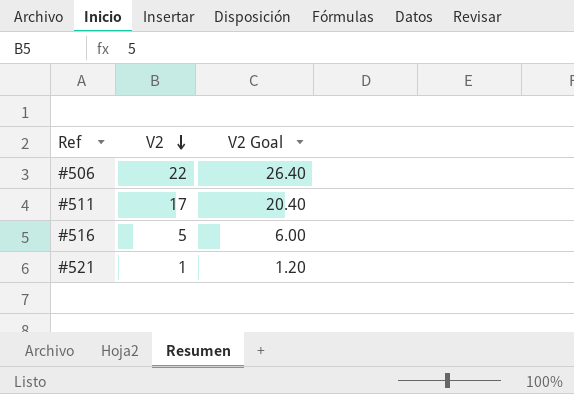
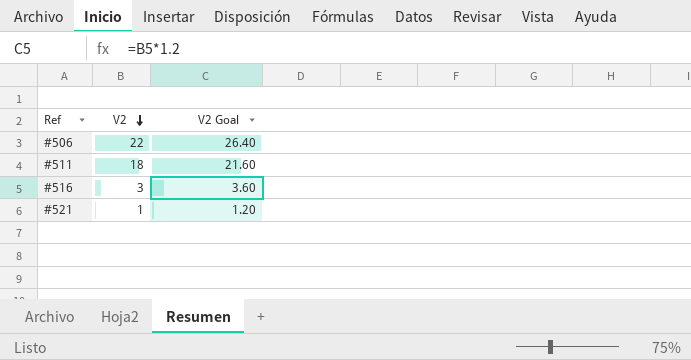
#511 | V2: 17 -> 18
#511 | V2 Goal: 20.40 -> 21.60
#516 | V2: 5 -> 3
#516 | V2 Goal: 6.00 -> 3.60

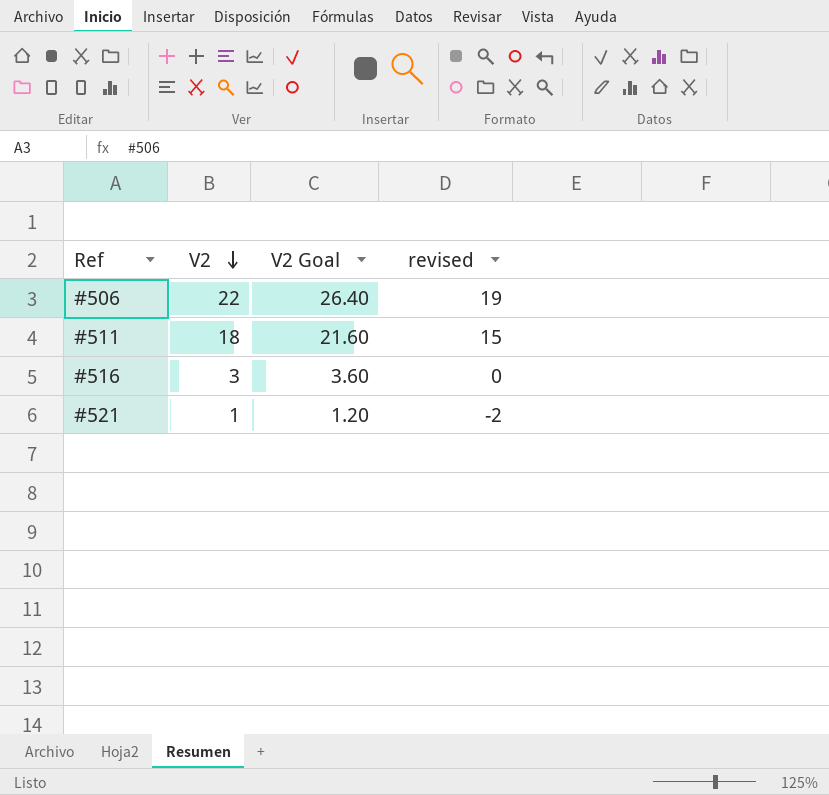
column revised | formula: none -> [V2] - 3

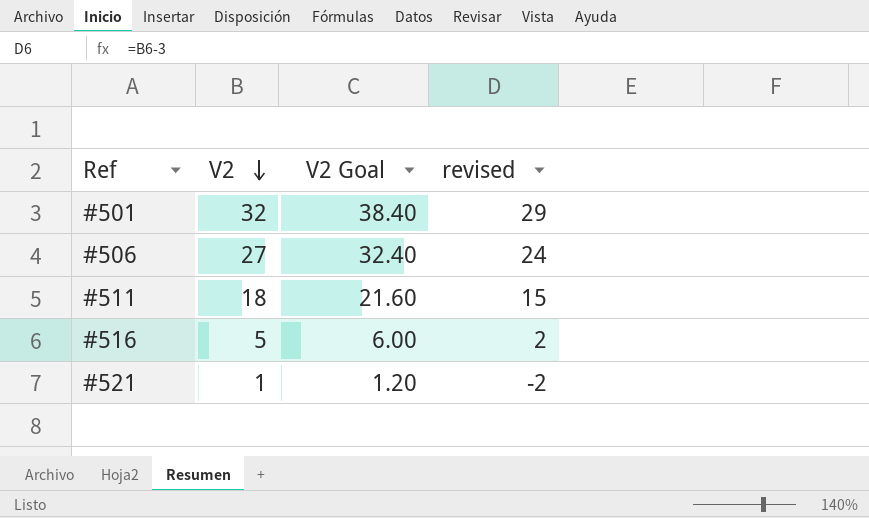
row #501: none -> 32 | 38.40 | 29
#506 | V2: 22 -> 27
#506 | V2 Goal: 26.40 -> 32.40
#506 | revised: 19 -> 24
#516 | V2: 3 -> 5
#516 | V2 Goal: 3.60 -> 6.00
#516 | revised: 0 -> 2

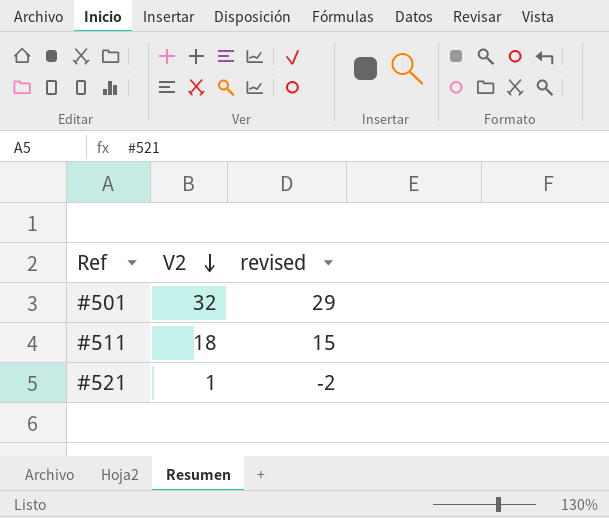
column V2 Goal | formula: [V2] * 1.2 -> none
row #506: 27 | 32.40 | 24 -> none
row #516: 5 | 6.00 | 2 -> none

